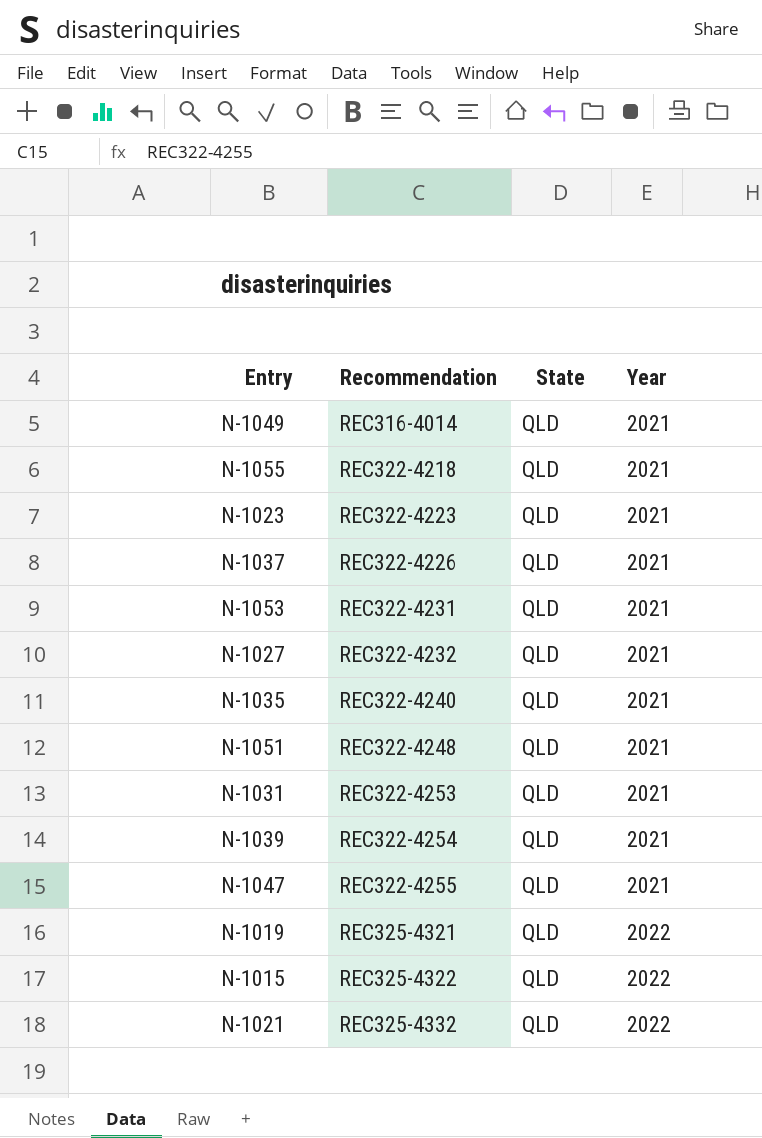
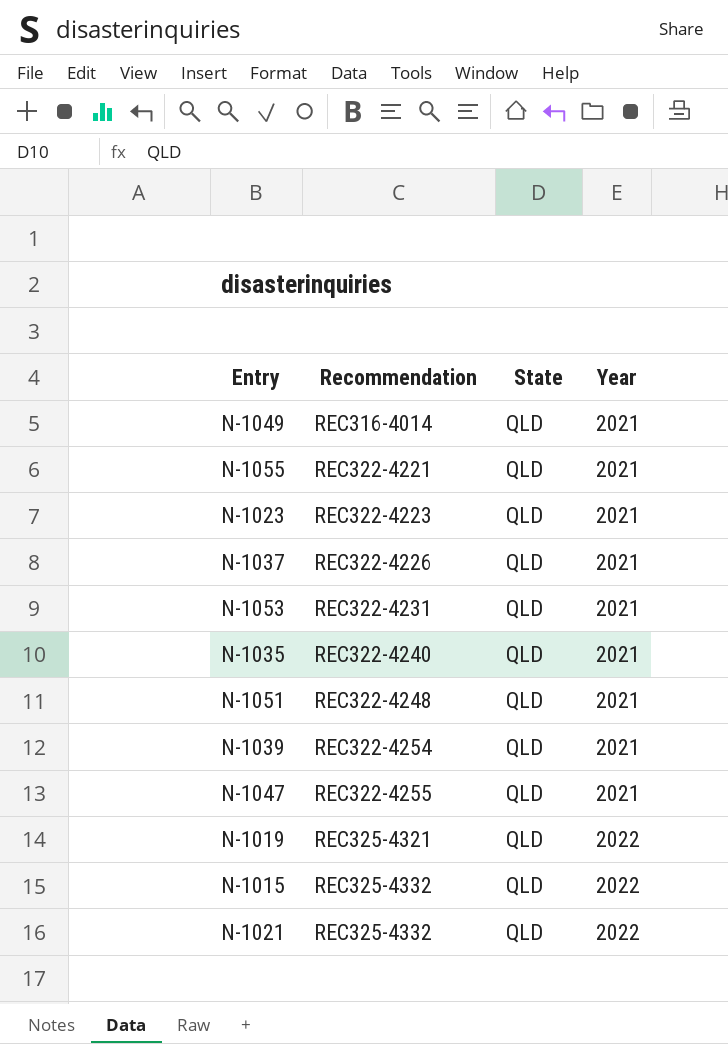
row N-1027: REC322-4232 | QLD | 2021 -> none
row N-1031: REC322-4253 | QLD | 2021 -> none
N-1055 | Recommendation: REC322-4218 -> REC322-4221
N-1015 | Recommendation: REC325-4322 -> REC325-4332

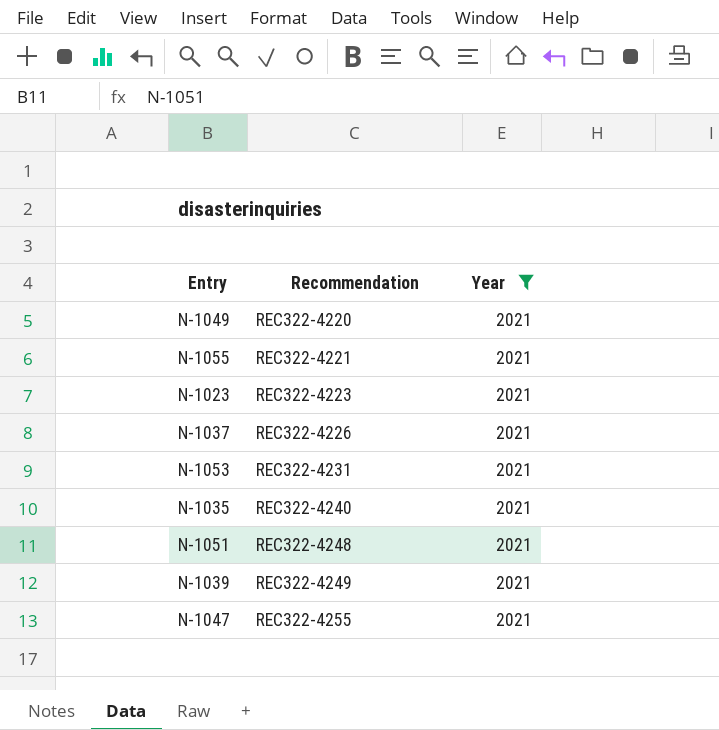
filter: none -> Year = 2021
column State | position: 3 -> none
N-1049 | Recommendation: REC316-4014 -> REC322-4220
N-1039 | Recommendation: REC322-4254 -> REC322-4249

